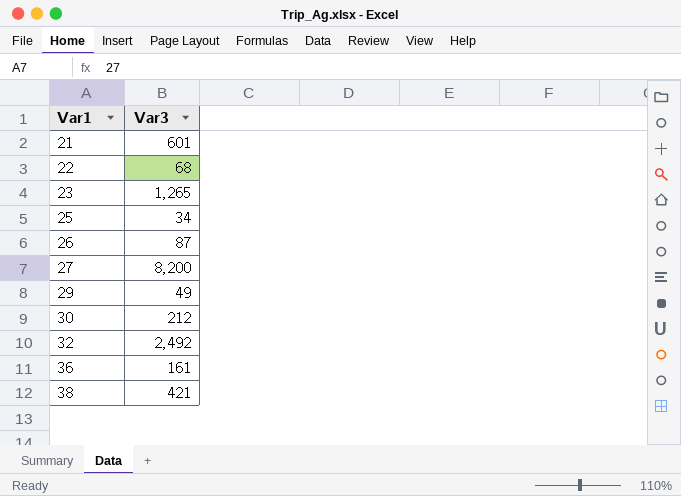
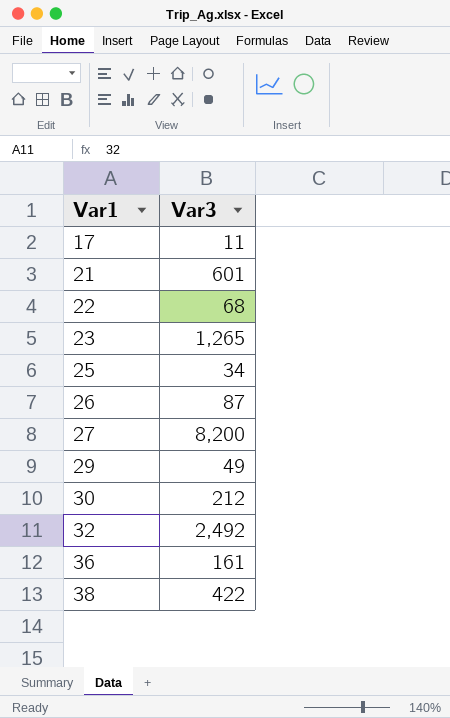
row 17: none -> 11
38 | Var3: 421 -> 422

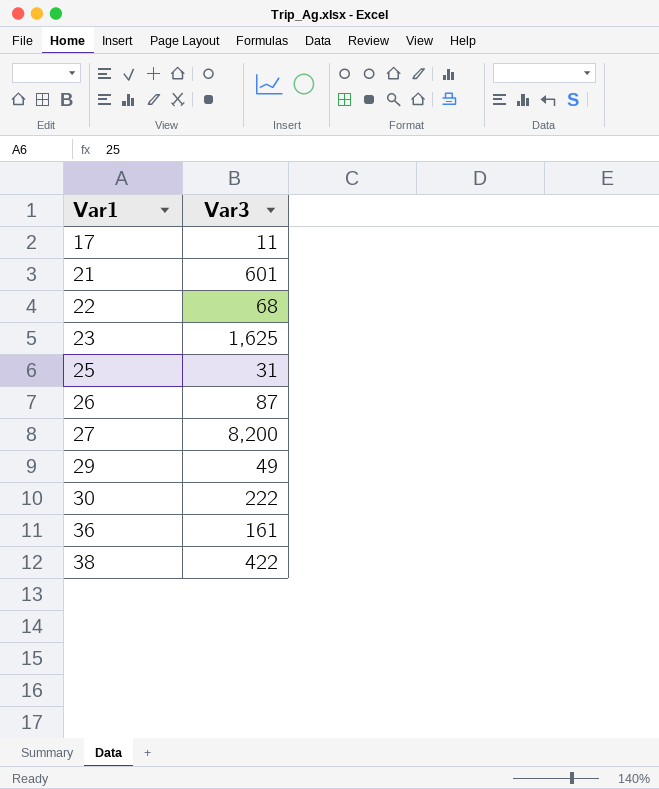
row 32: 2,492 -> none
23 | Var3: 1,265 -> 1,625
25 | Var3: 34 -> 31
30 | Var3: 212 -> 222

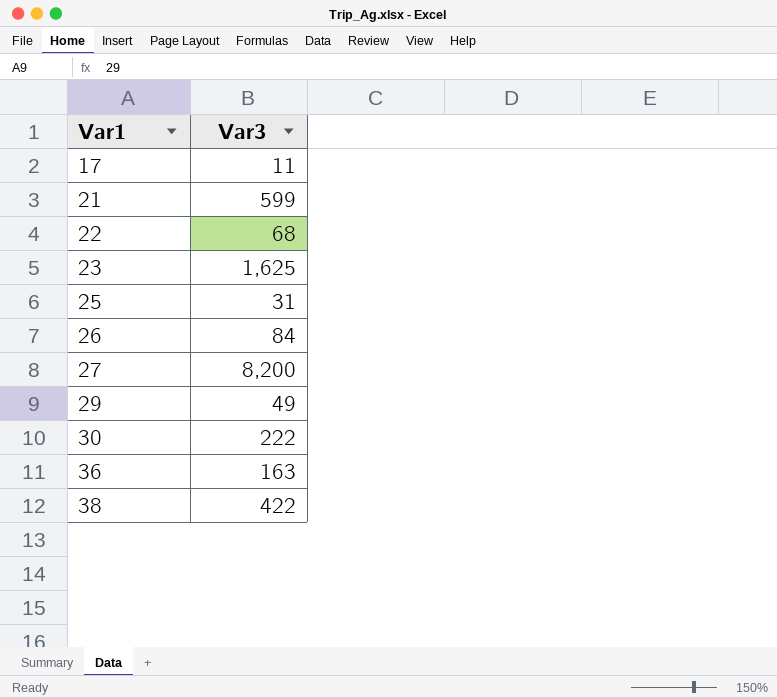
21 | Var3: 601 -> 599
26 | Var3: 87 -> 84
36 | Var3: 161 -> 163

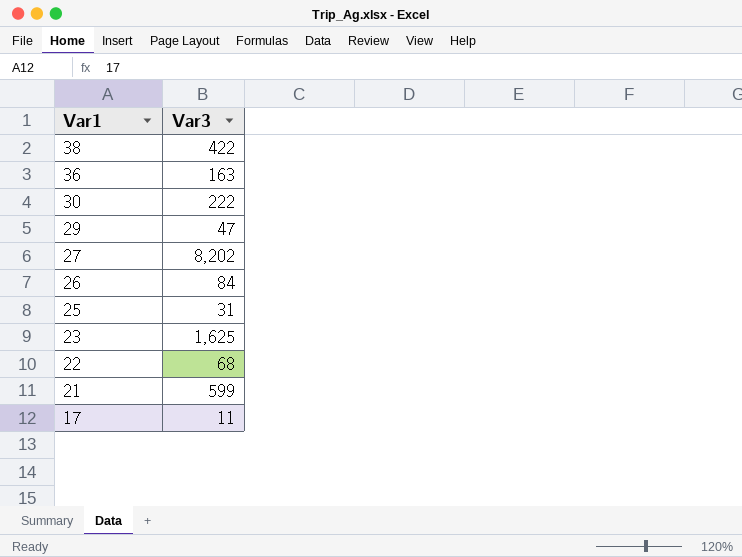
row order: Var1 ascending -> Var1 descending
29 | Var3: 49 -> 47
27 | Var3: 8,200 -> 8,202

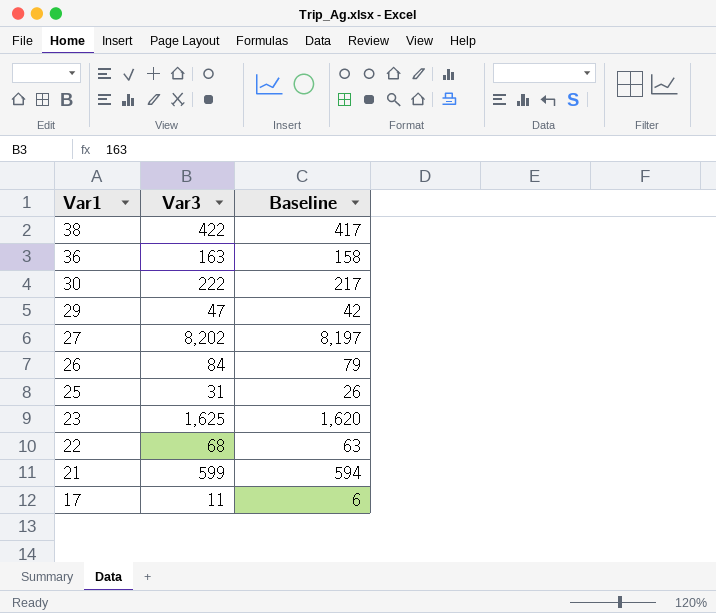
column Baseline | formula: none -> [Var3] - 5

